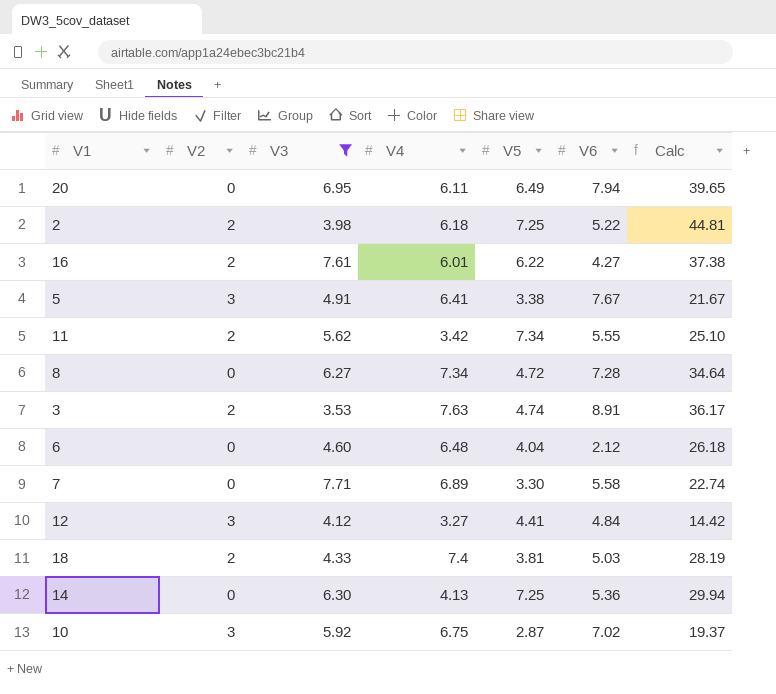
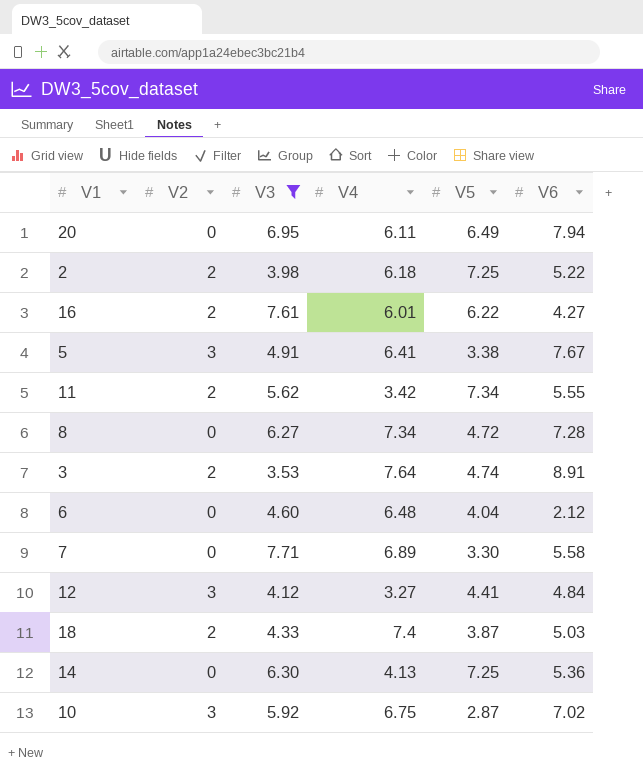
column Calc | formula: [V4] * [V5] -> none
3 | V4: 7.63 -> 7.64
18 | V5: 3.81 -> 3.87

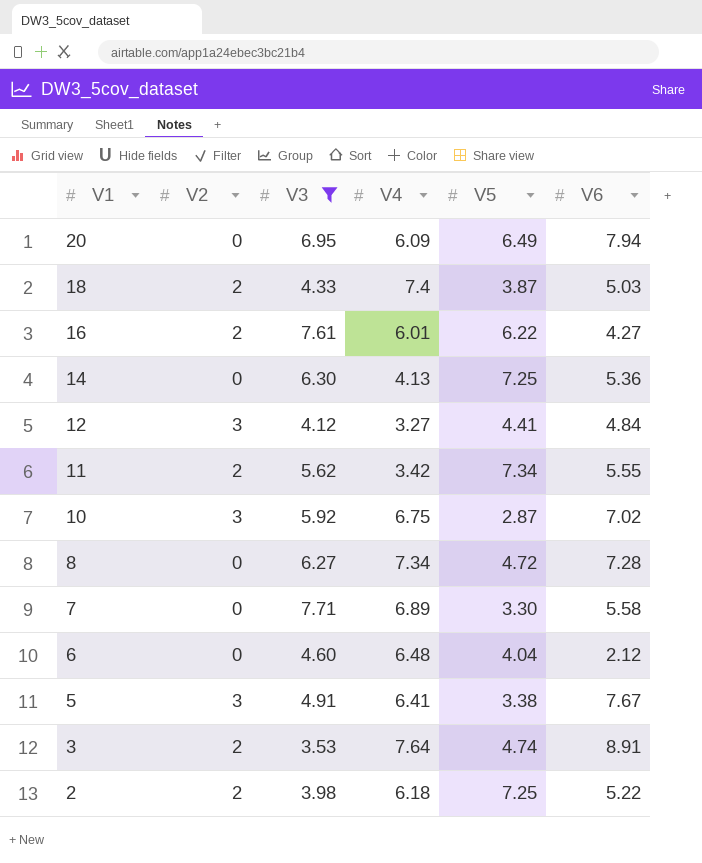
row order: none -> V1 descending
20 | V4: 6.11 -> 6.09

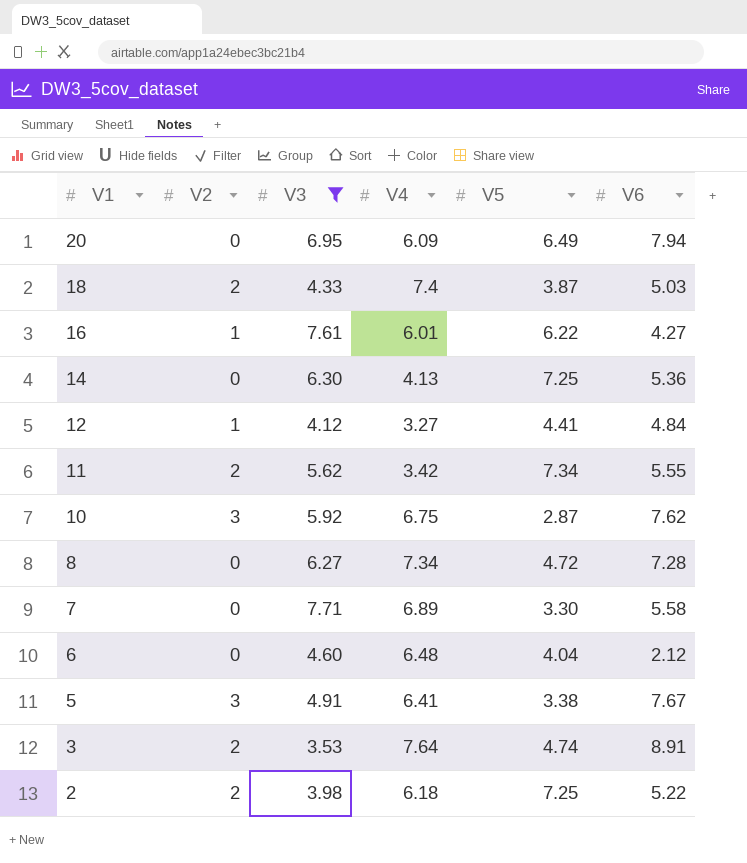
16 | V2: 2 -> 1
12 | V2: 3 -> 1
10 | V6: 7.02 -> 7.62

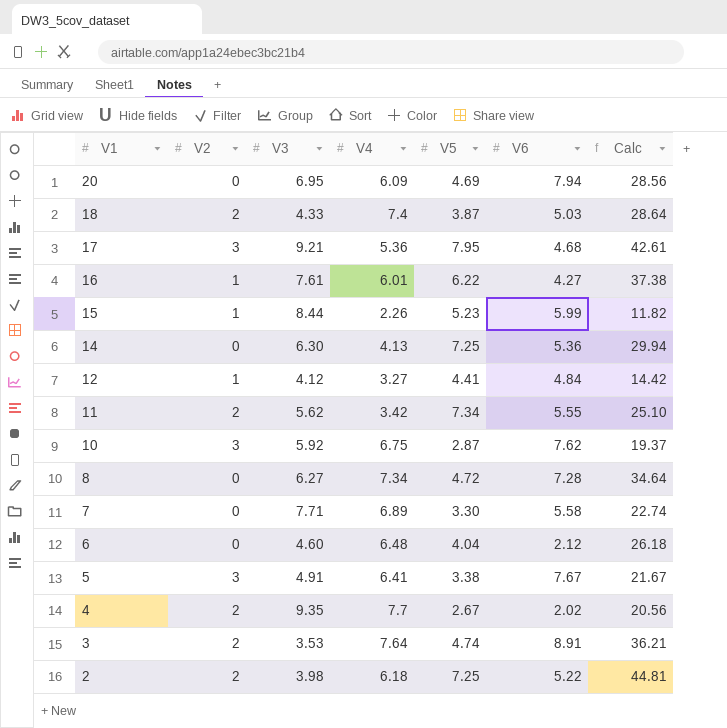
filter: V3 <= 7.71 -> none
column Calc | formula: none -> [V4] * [V5]
20 | V5: 6.49 -> 4.69

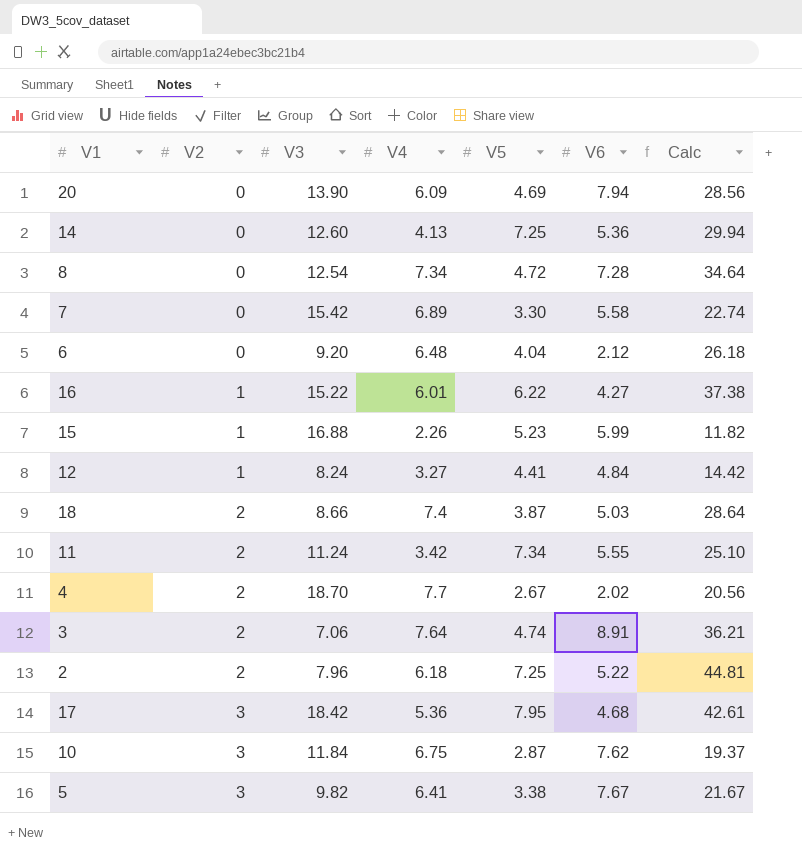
row order: V1 descending -> V2 ascending
20 | V3: 6.95 -> 13.90
14 | V3: 6.30 -> 12.60
8 | V3: 6.27 -> 12.54
7 | V3: 7.71 -> 15.42
6 | V3: 4.60 -> 9.20
16 | V3: 7.61 -> 15.22
15 | V3: 8.44 -> 16.88
12 | V3: 4.12 -> 8.24
18 | V3: 4.33 -> 8.66
11 | V3: 5.62 -> 11.24
4 | V3: 9.35 -> 18.70
3 | V3: 3.53 -> 7.06
2 | V3: 3.98 -> 7.96
17 | V3: 9.21 -> 18.42
10 | V3: 5.92 -> 11.84
5 | V3: 4.91 -> 9.82

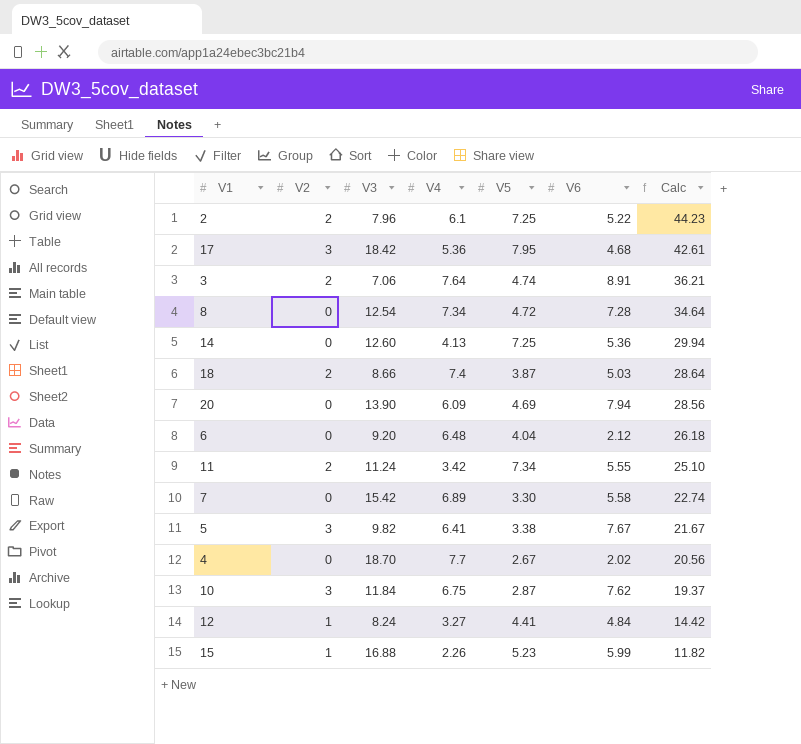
row order: V2 ascending -> Calc descending
row 16: 1 | 15.22 | 6.01 | 6.22 | 4.27 | 37.38 -> none
2 | V4: 6.18 -> 6.1
2 | Calc: 44.81 -> 44.23
4 | V2: 2 -> 0

